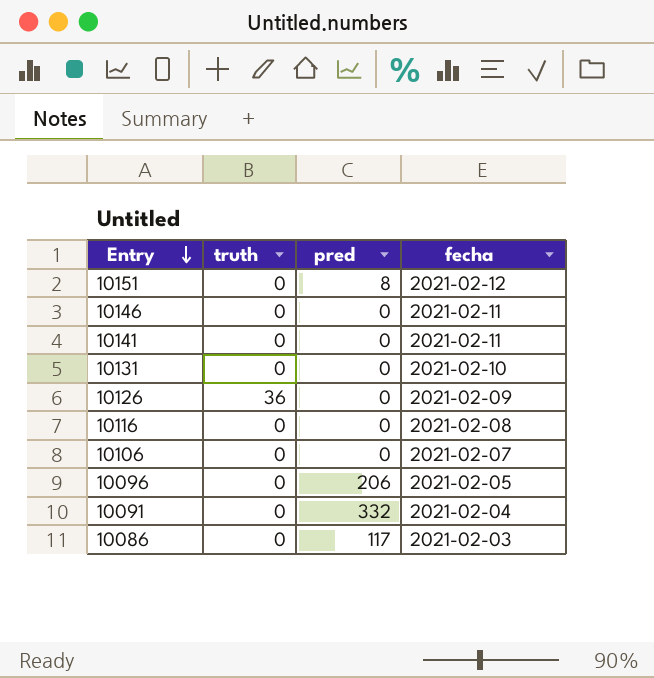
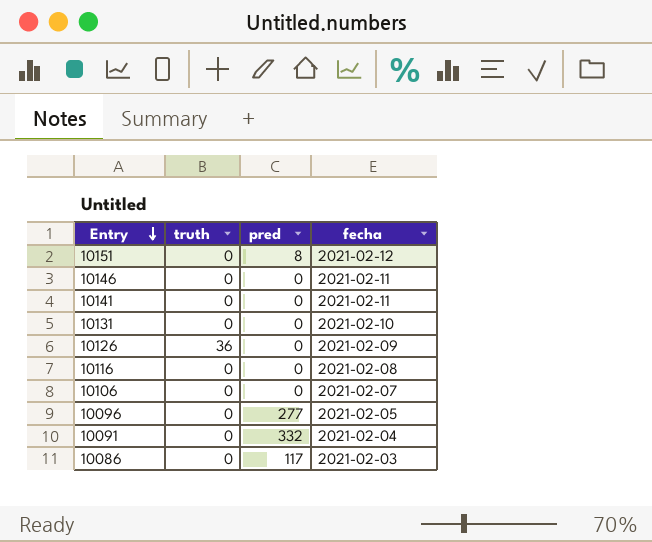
10096 | pred: 206 -> 277

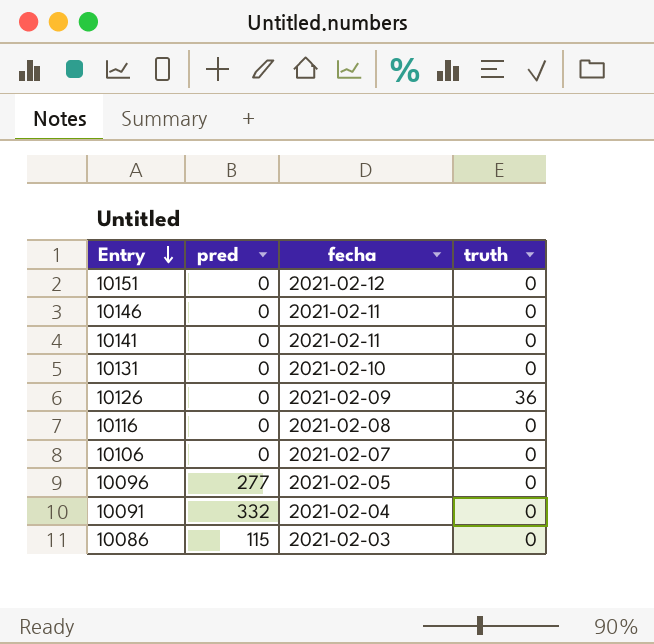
column truth | position: 2 -> 4
10151 | pred: 8 -> 0
10086 | pred: 117 -> 115

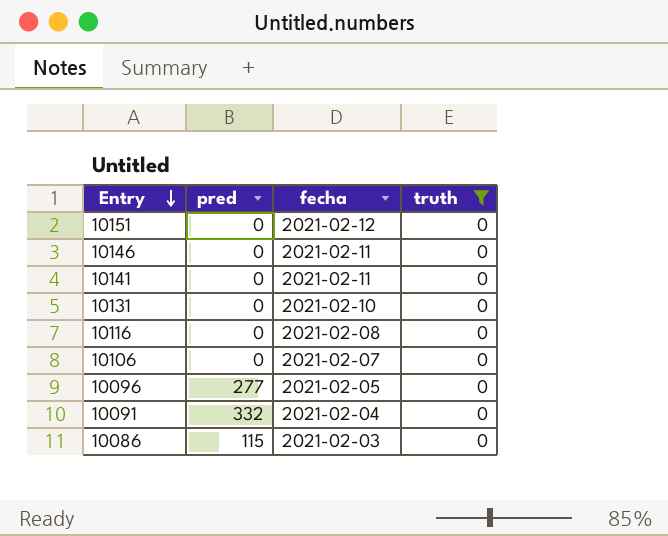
filter: none -> truth = 0

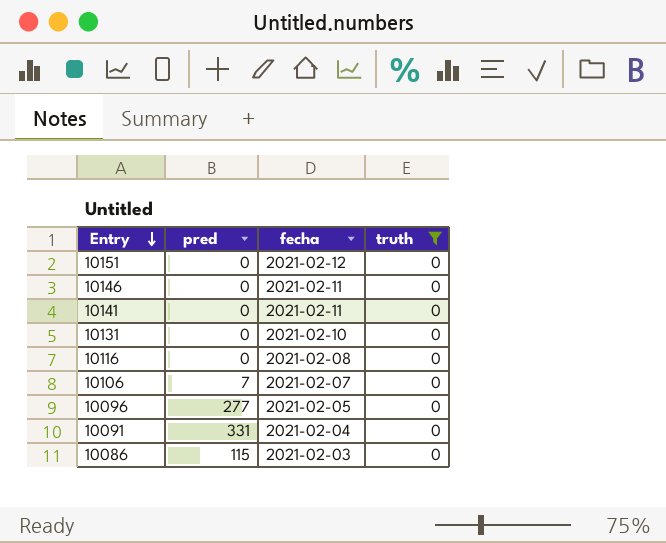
10106 | pred: 0 -> 7
10091 | pred: 332 -> 331

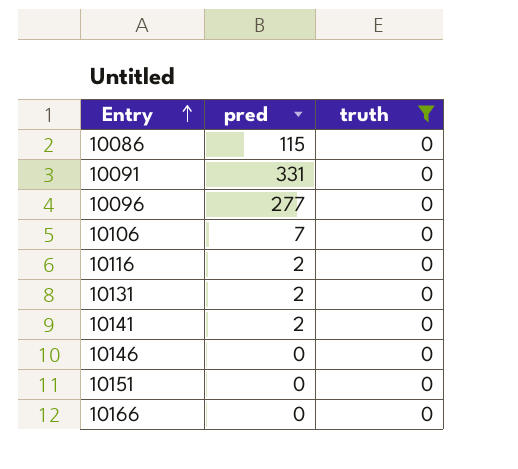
row order: Entry descending -> Entry ascending
column fecha | position: 3 -> none
10116 | pred: 0 -> 2
10131 | pred: 0 -> 2
10141 | pred: 0 -> 2
row 10166: none -> 0 | 0

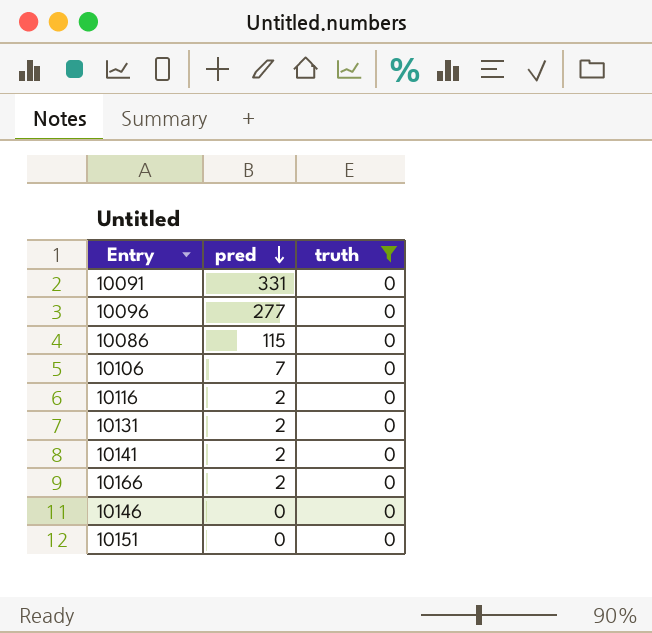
row order: Entry ascending -> pred descending
10166 | pred: 0 -> 2

